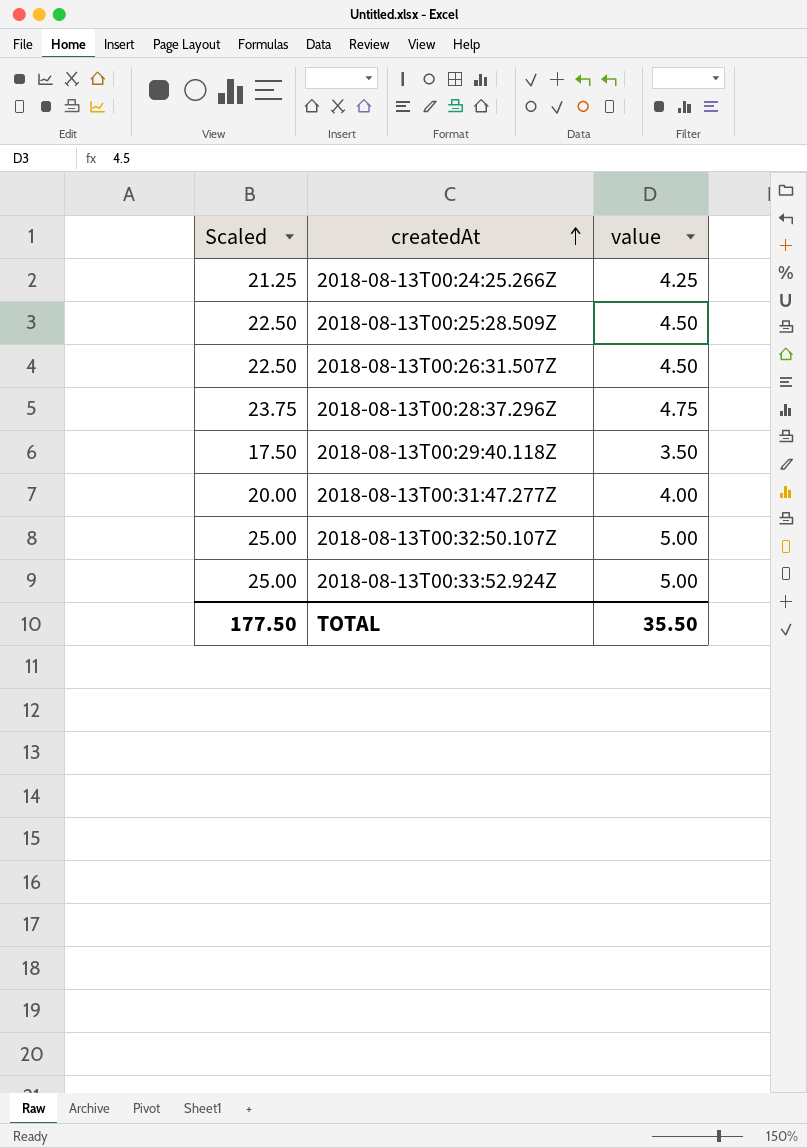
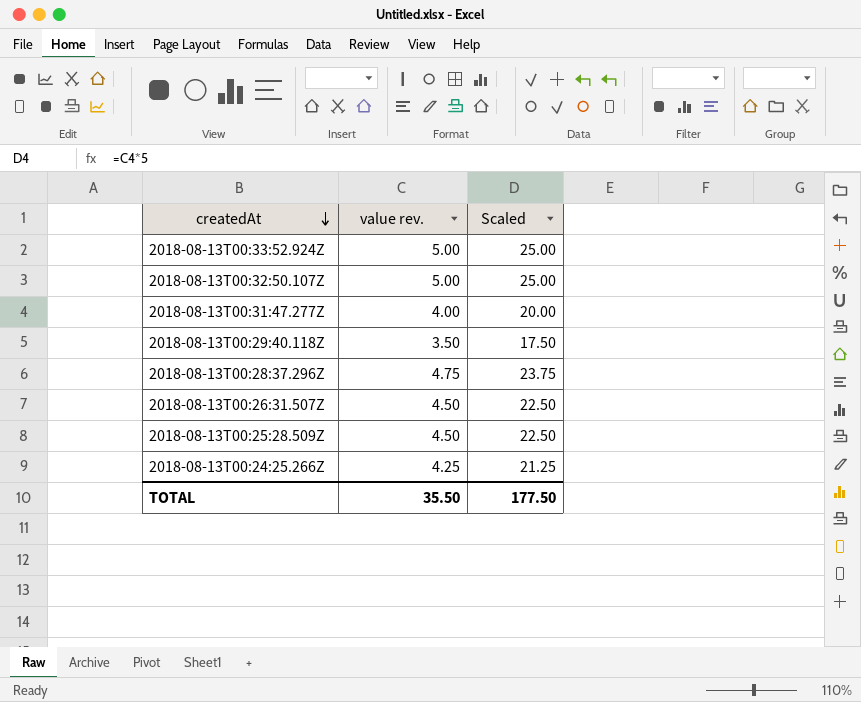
row order: createdAt ascending -> createdAt descending
column name: value -> value rev.
column Scaled | position: 1 -> 3

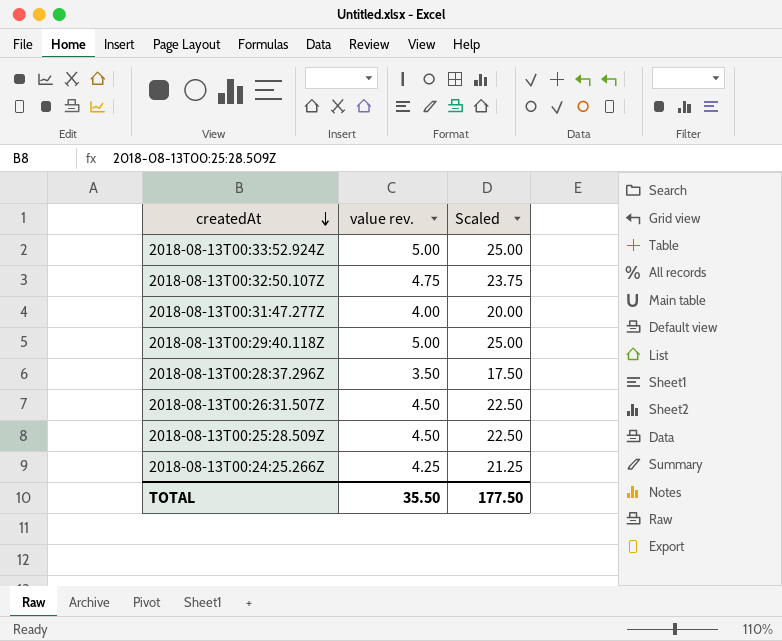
2018-08-13T00:32:50.107Z | value rev.: 5.00 -> 4.75
2018-08-13T00:32:50.107Z | Scaled: 25.00 -> 23.75
2018-08-13T00:29:40.118Z | value rev.: 3.50 -> 5.00
2018-08-13T00:29:40.118Z | Scaled: 17.50 -> 25.00
2018-08-13T00:28:37.296Z | value rev.: 4.75 -> 3.50
2018-08-13T00:28:37.296Z | Scaled: 23.75 -> 17.50

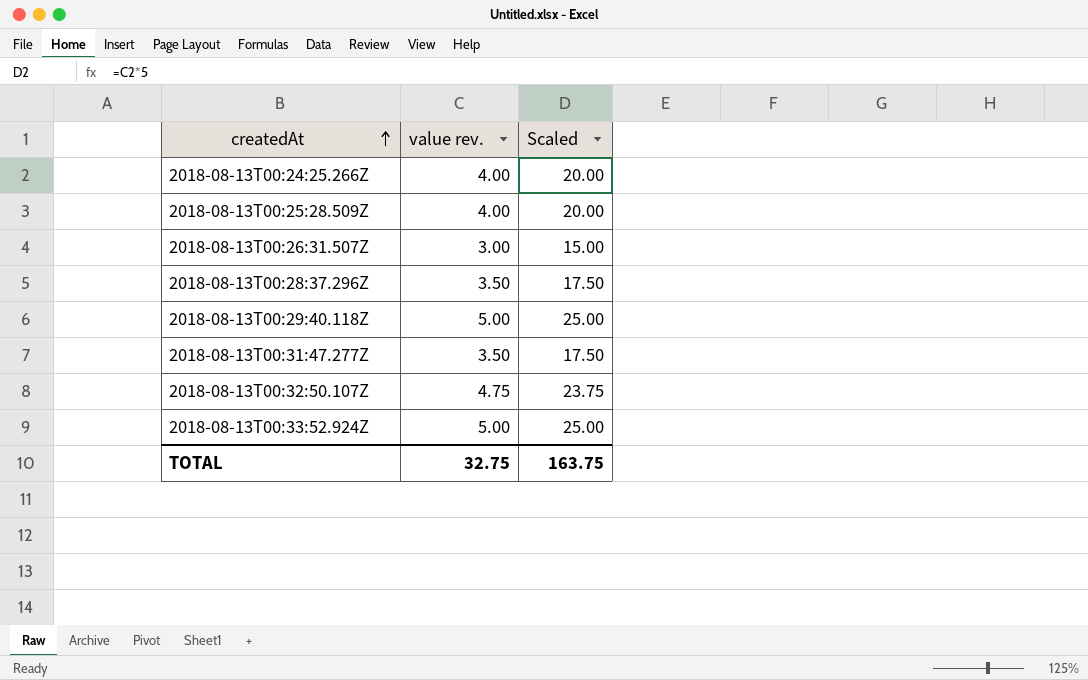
row order: createdAt descending -> createdAt ascending
2018-08-13T00:24:25.266Z | value rev.: 4.25 -> 4.00
2018-08-13T00:24:25.266Z | Scaled: 21.25 -> 20.00
2018-08-13T00:25:28.509Z | value rev.: 4.50 -> 4.00
2018-08-13T00:25:28.509Z | Scaled: 22.50 -> 20.00
2018-08-13T00:26:31.507Z | value rev.: 4.50 -> 3.00
2018-08-13T00:26:31.507Z | Scaled: 22.50 -> 15.00
2018-08-13T00:31:47.277Z | value rev.: 4.00 -> 3.50
2018-08-13T00:31:47.277Z | Scaled: 20.00 -> 17.50
TOTAL | value rev.: 35.50 -> 32.75
TOTAL | Scaled: 177.50 -> 163.75

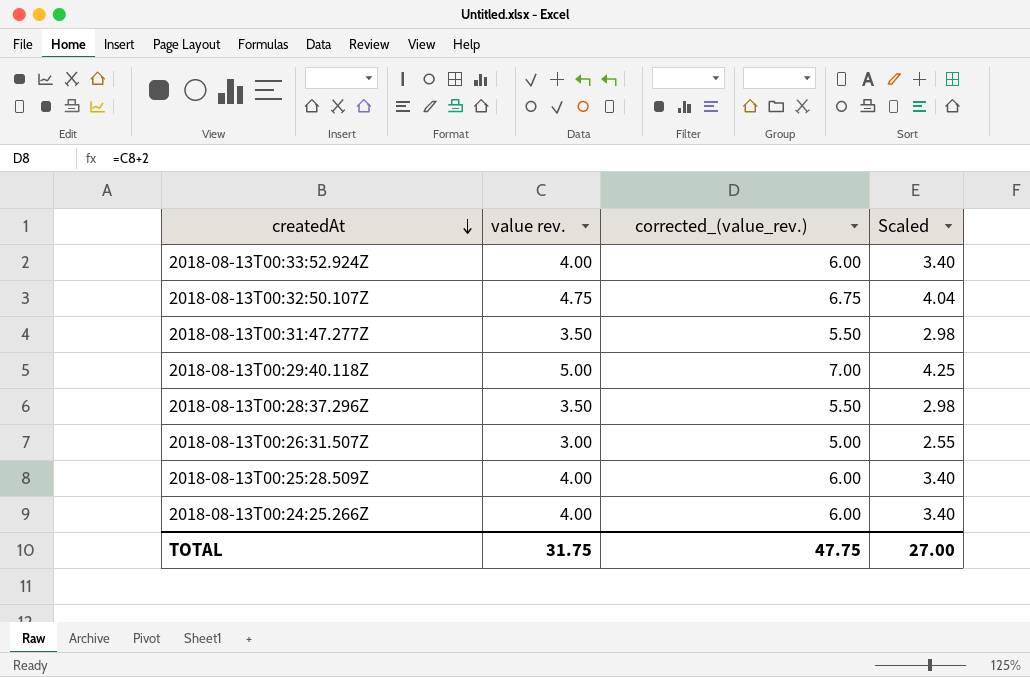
row order: createdAt ascending -> createdAt descending
column corrected_(value_rev.) | formula: none -> [value rev.] + 2
column Scaled | formula: [value rev.] * 5 -> [value rev.] * 0.85
2018-08-13T00:33:52.924Z | value rev.: 5.00 -> 4.00
TOTAL | value rev.: 32.75 -> 31.75
TOTAL | Scaled: 163.75 -> 27.00

